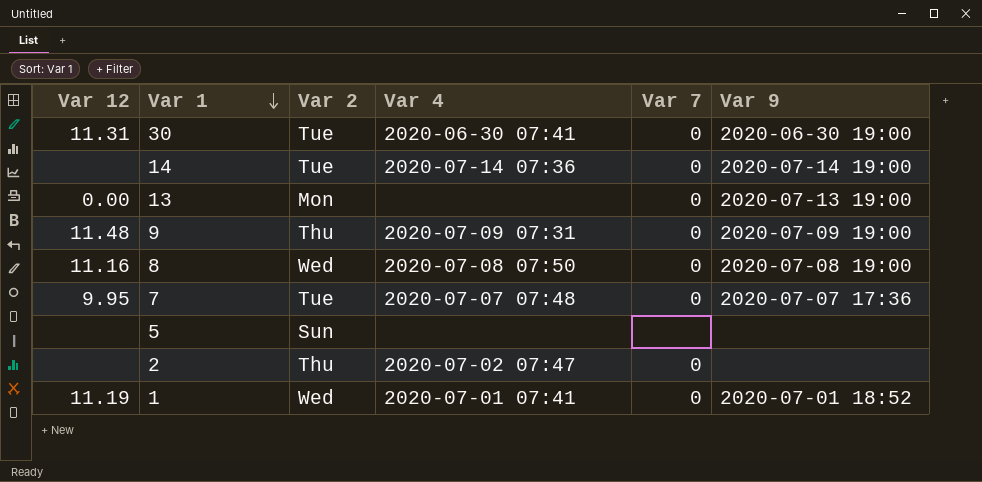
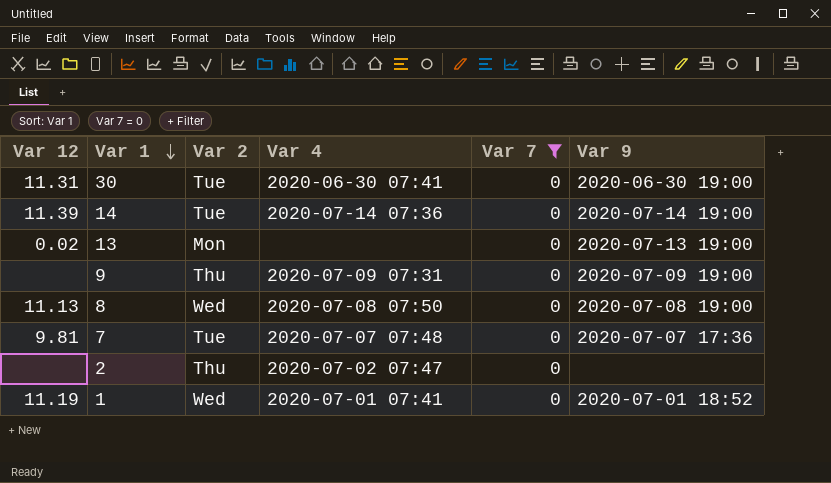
filter: none -> Var 7 = 0
14 | Var 12: none -> 11.39
13 | Var 12: 0.00 -> 0.02
9 | Var 12: 11.48 -> none
8 | Var 12: 11.16 -> 11.13
7 | Var 12: 9.95 -> 9.81

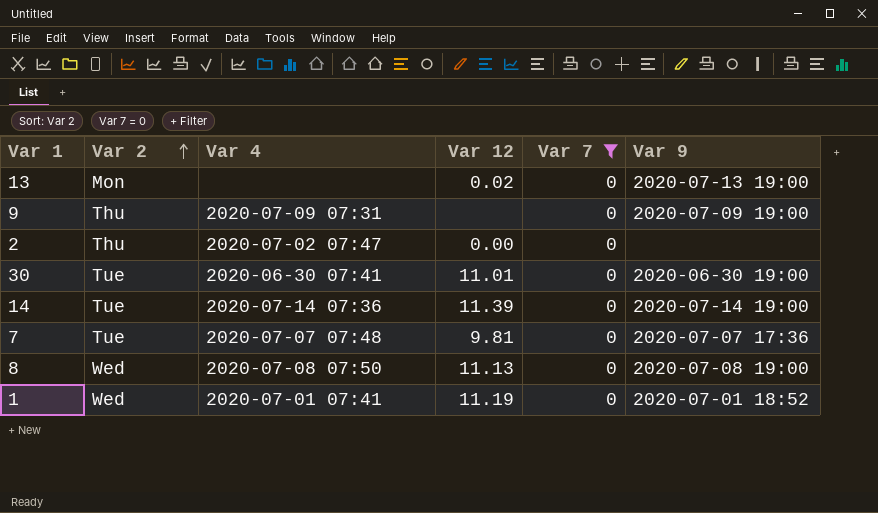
row order: Var 1 descending -> Var 2 ascending
column Var 12 | position: 1 -> 4
2 | Var 12: none -> 0.00
30 | Var 12: 11.31 -> 11.01

